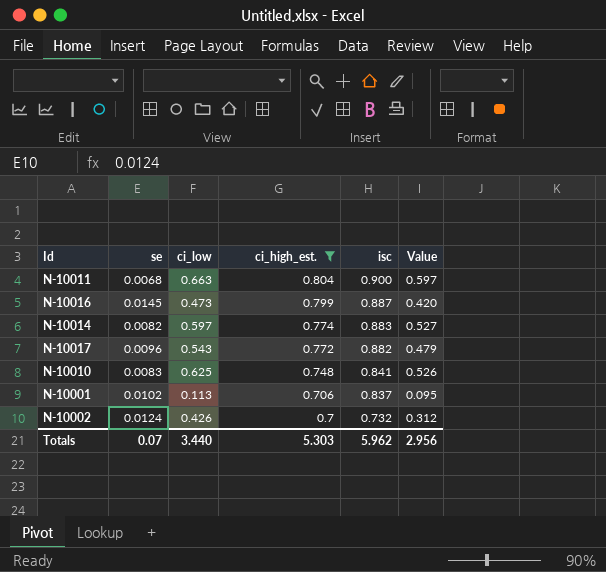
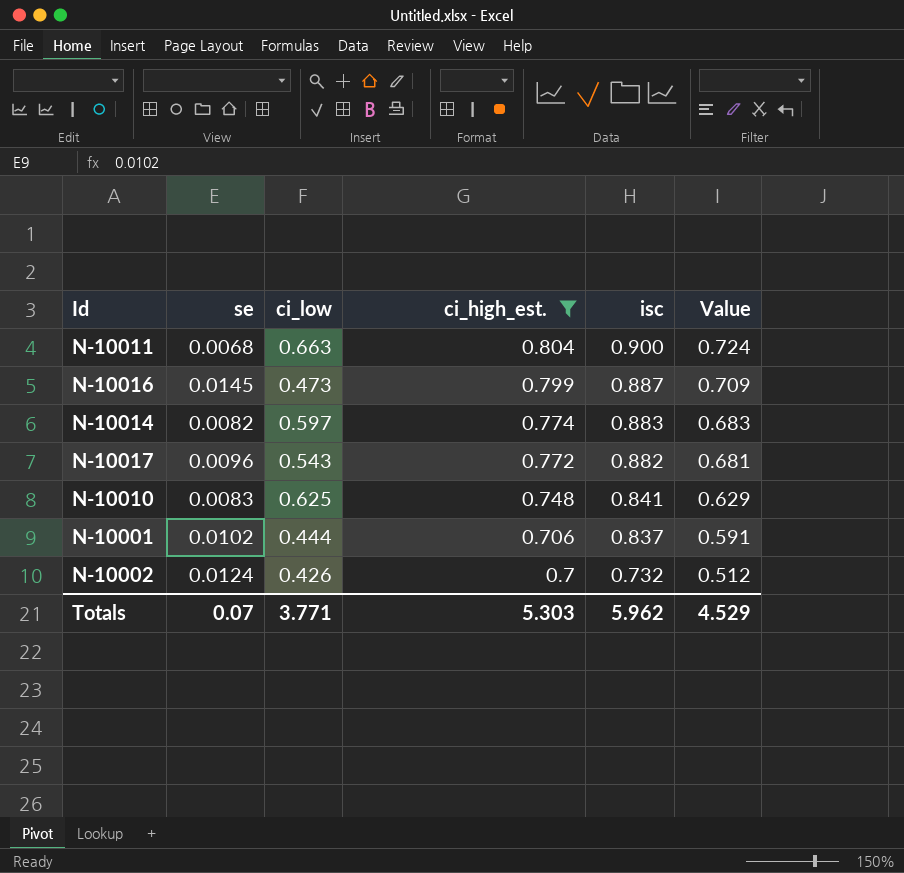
column Value | formula: [ci_low] * [isc] -> [ci_high_est.] * [isc]
N-10001 | ci_low: 0.113 -> 0.444
Totals | ci_low: 3.440 -> 3.771
Totals | Value: 2.956 -> 4.529

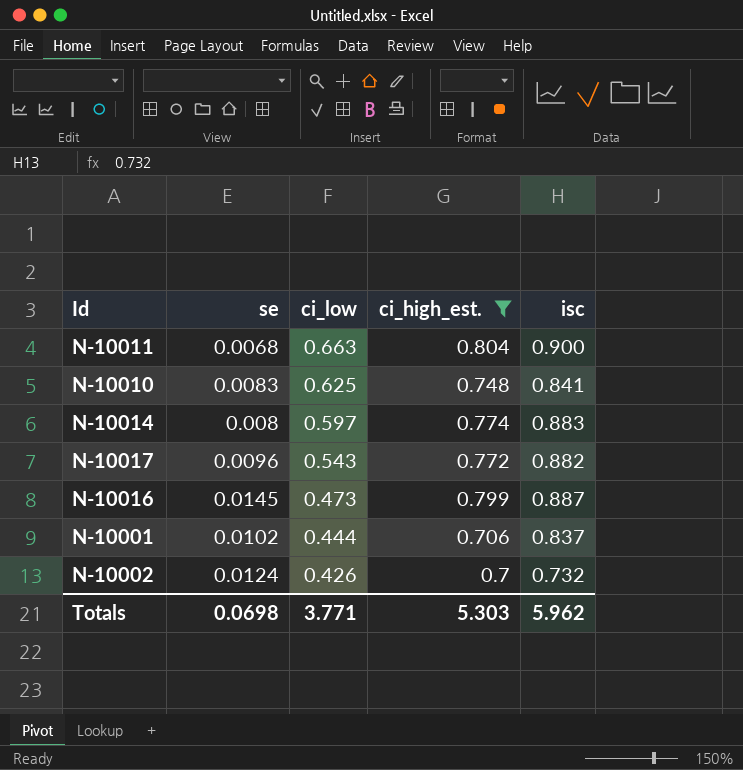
row order: ci_high_est. descending -> ci_low descending
column Value | formula: [ci_high_est.] * [isc] -> none
N-10014 | se: 0.0082 -> 0.008
Totals | se: 0.07 -> 0.0698

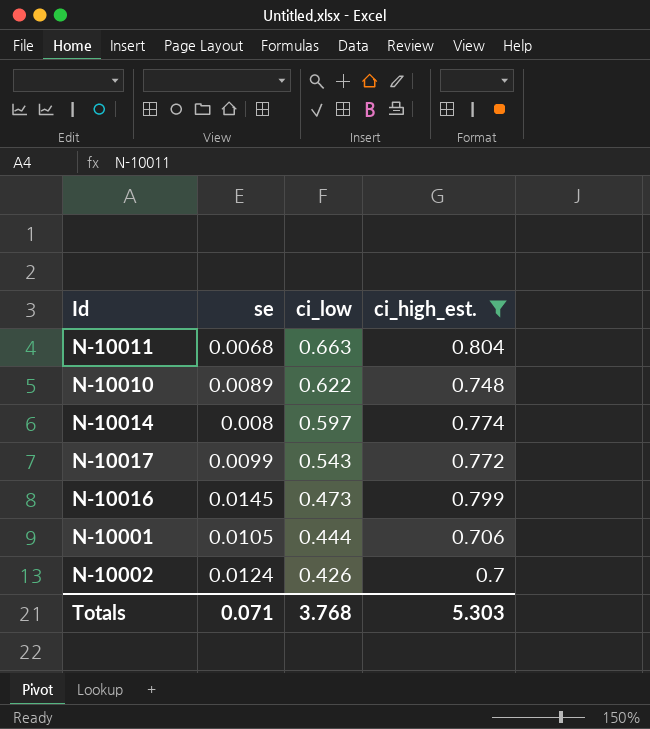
column isc | position: 5 -> none
N-10010 | se: 0.0083 -> 0.0089
N-10010 | ci_low: 0.625 -> 0.622
N-10017 | se: 0.0096 -> 0.0099
N-10001 | se: 0.0102 -> 0.0105
Totals | se: 0.0698 -> 0.071
Totals | ci_low: 3.771 -> 3.768

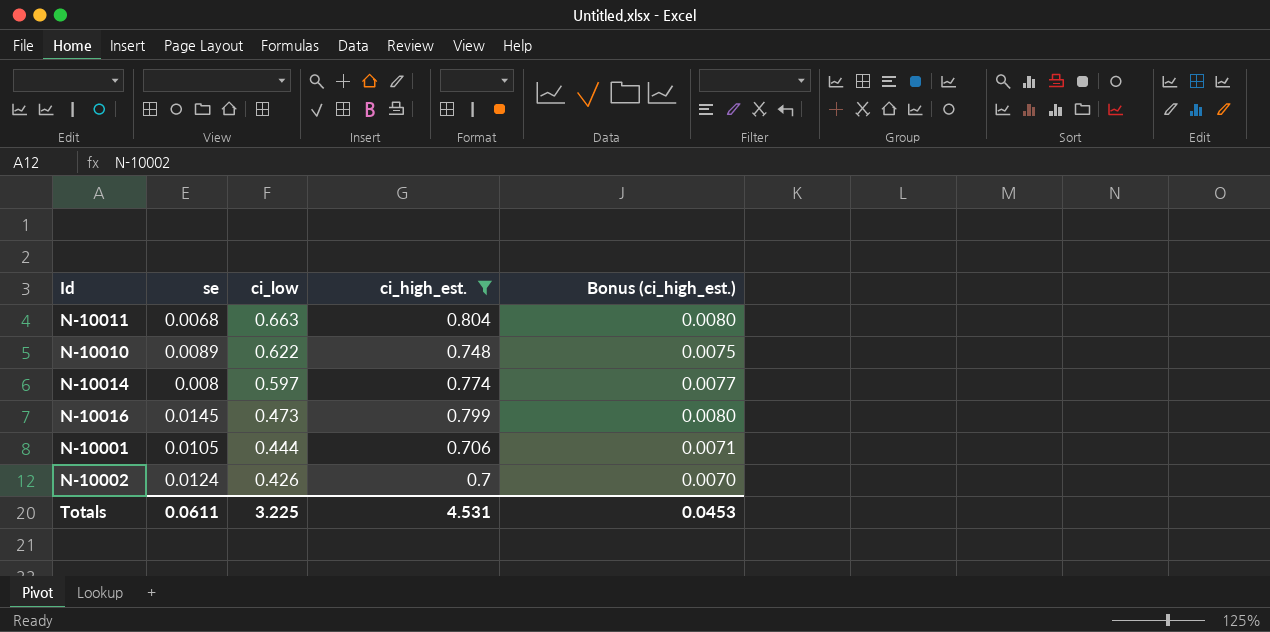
column Bonus (ci_high_est.) | formula: none -> [ci_high_est.] * 0.01
row N-10017: 0.0099 | 0.543 | 0.772 -> none
Totals | se: 0.071 -> 0.0611
Totals | ci_low: 3.768 -> 3.225
Totals | ci_high_est.: 5.303 -> 4.531

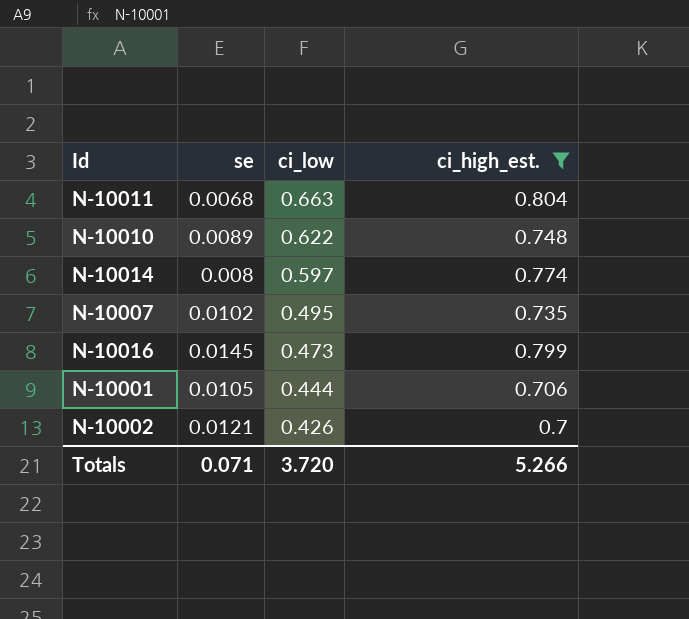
column Bonus (ci_high_est.) | formula: [ci_high_est.] * 0.01 -> none
row N-10007: none -> 0.0102 | 0.495 | 0.735
N-10002 | se: 0.0124 -> 0.0121
Totals | se: 0.0611 -> 0.071
Totals | ci_low: 3.225 -> 3.720
Totals | ci_high_est.: 4.531 -> 5.266

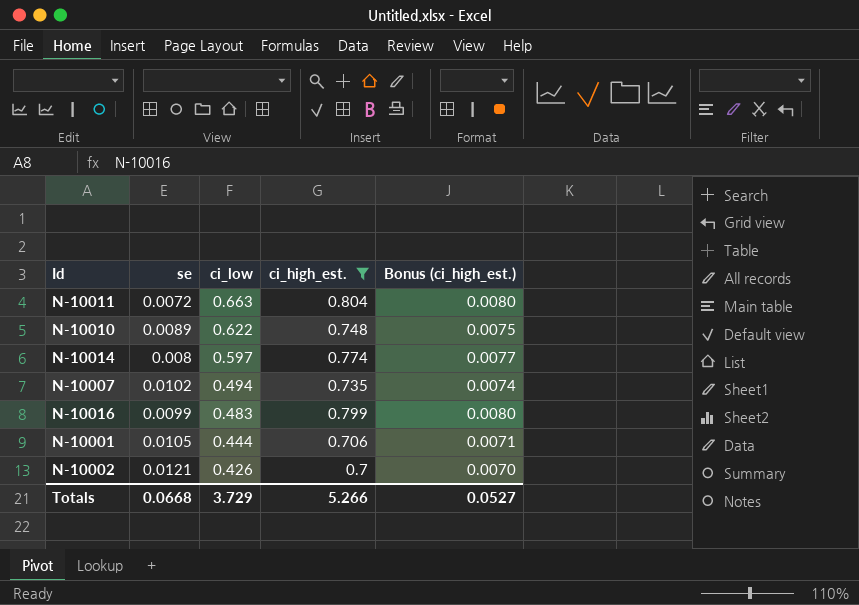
column Bonus (ci_high_est.) | formula: none -> [ci_high_est.] * 0.01
N-10011 | se: 0.0068 -> 0.0072
N-10007 | ci_low: 0.495 -> 0.494
N-10016 | se: 0.0145 -> 0.0099
N-10016 | ci_low: 0.473 -> 0.483
Totals | se: 0.071 -> 0.0668
Totals | ci_low: 3.720 -> 3.729

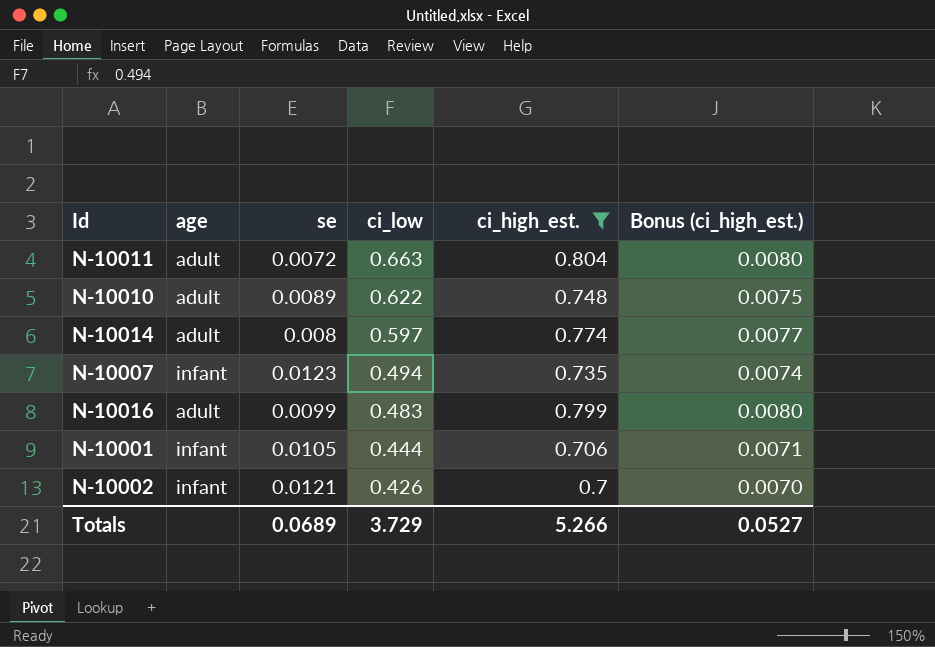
column age | position: none -> 2
N-10007 | se: 0.0102 -> 0.0123
Totals | se: 0.0668 -> 0.0689

